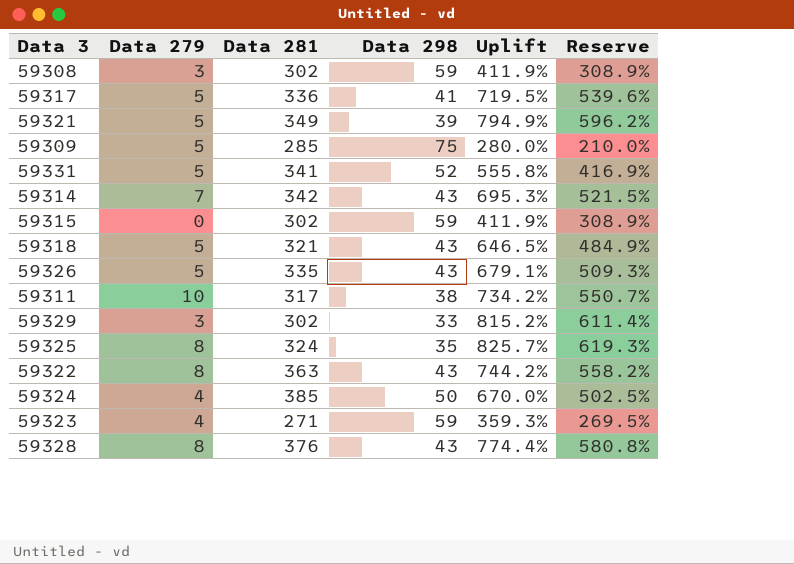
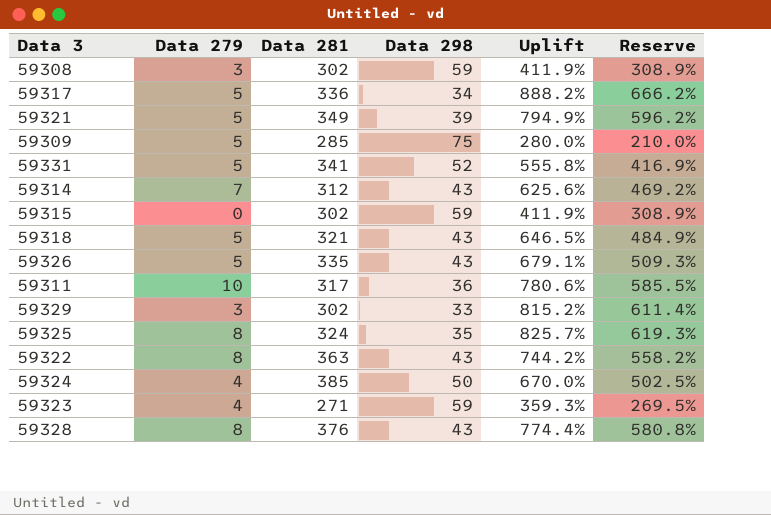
59317 | Data 298: 41 -> 34
59317 | Uplift: 719.5% -> 888.2%
59317 | Reserve: 539.6% -> 666.2%
59314 | Data 281: 342 -> 312
59314 | Uplift: 695.3% -> 625.6%
59314 | Reserve: 521.5% -> 469.2%
59311 | Data 298: 38 -> 36
59311 | Uplift: 734.2% -> 780.6%
59311 | Reserve: 550.7% -> 585.5%

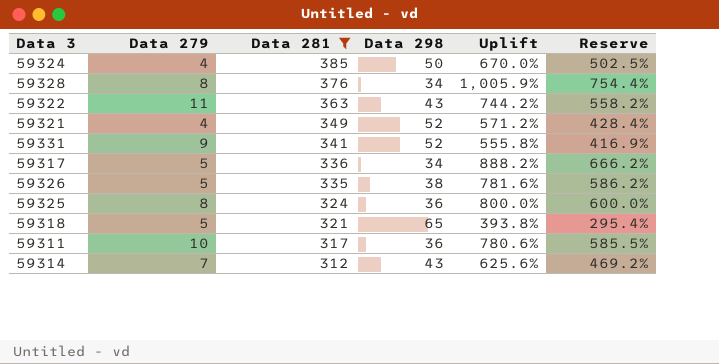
filter: none -> Data 281 >= 312
row order: none -> Data 281 descending
59328 | Data 298: 43 -> 34
59328 | Uplift: 774.4% -> 1,005.9%
59328 | Reserve: 580.8% -> 754.4%
59322 | Data 279: 8 -> 11
59321 | Data 279: 5 -> 4
59321 | Data 298: 39 -> 52
59321 | Uplift: 794.9% -> 571.2%
59321 | Reserve: 596.2% -> 428.4%
59331 | Data 279: 5 -> 9
59326 | Data 298: 43 -> 38
59326 | Uplift: 679.1% -> 781.6%
59326 | Reserve: 509.3% -> 586.2%
59325 | Data 298: 35 -> 36
59325 | Uplift: 825.7% -> 800.0%
59325 | Reserve: 619.3% -> 600.0%
59318 | Data 298: 43 -> 65
59318 | Uplift: 646.5% -> 393.8%
59318 | Reserve: 484.9% -> 295.4%

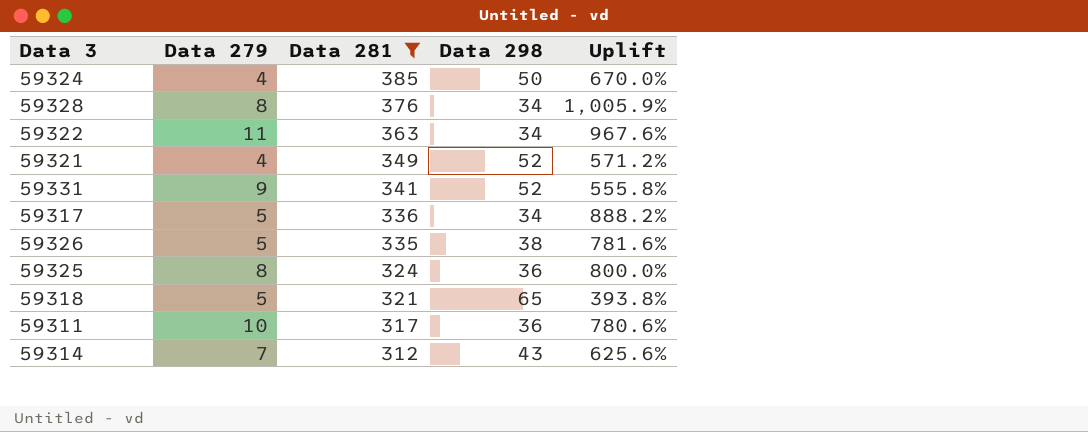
column Reserve | formula: [Uplift] * 0.75 -> none
59322 | Data 298: 43 -> 34
59322 | Uplift: 744.2% -> 967.6%

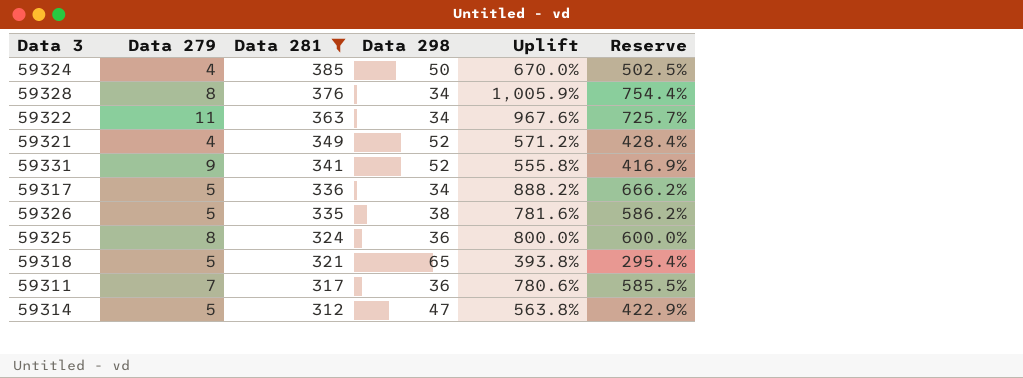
column Reserve | formula: none -> [Uplift] * 0.75
59311 | Data 279: 10 -> 7
59314 | Data 279: 7 -> 5
59314 | Data 298: 43 -> 47
59314 | Uplift: 625.6% -> 563.8%

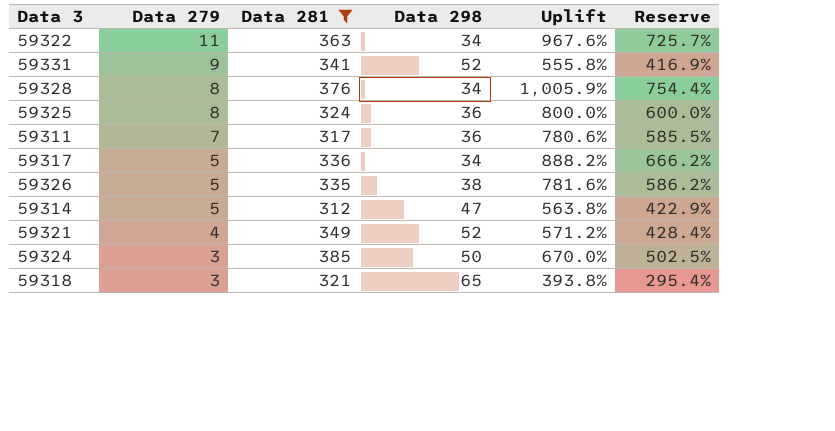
row order: Data 281 descending -> Data 279 descending
59324 | Data 279: 4 -> 3
59318 | Data 279: 5 -> 3

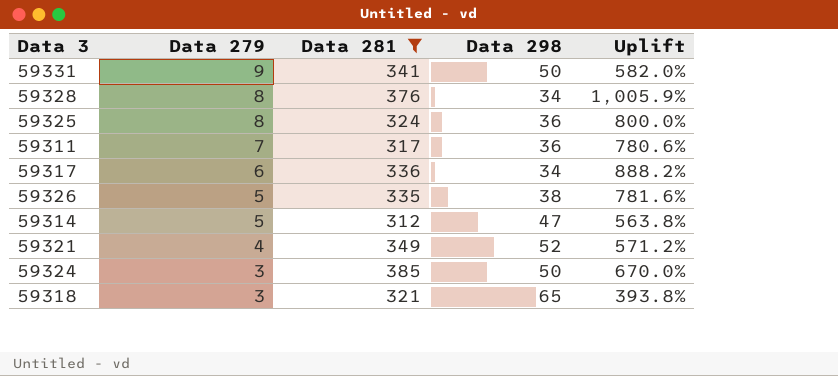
column Reserve | formula: [Uplift] * 0.75 -> none
row 59322: 11 | 363 | 34 | 967.6% | 725.7% -> none
59331 | Data 298: 52 -> 50
59331 | Uplift: 555.8% -> 582.0%
59317 | Data 279: 5 -> 6

